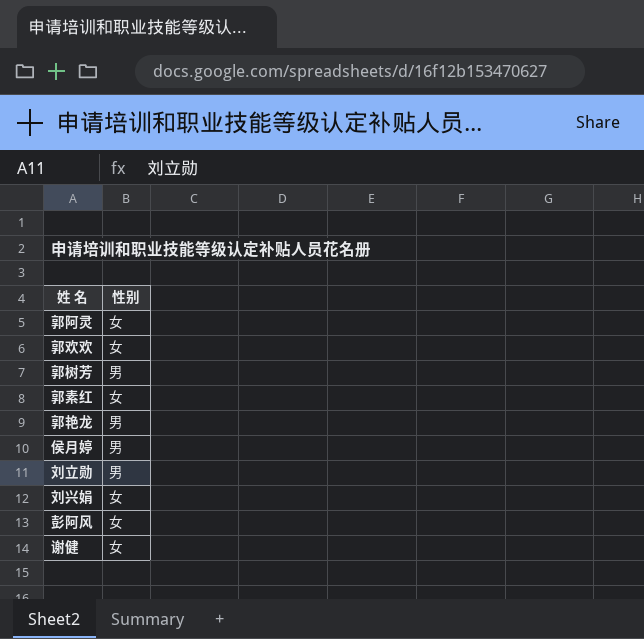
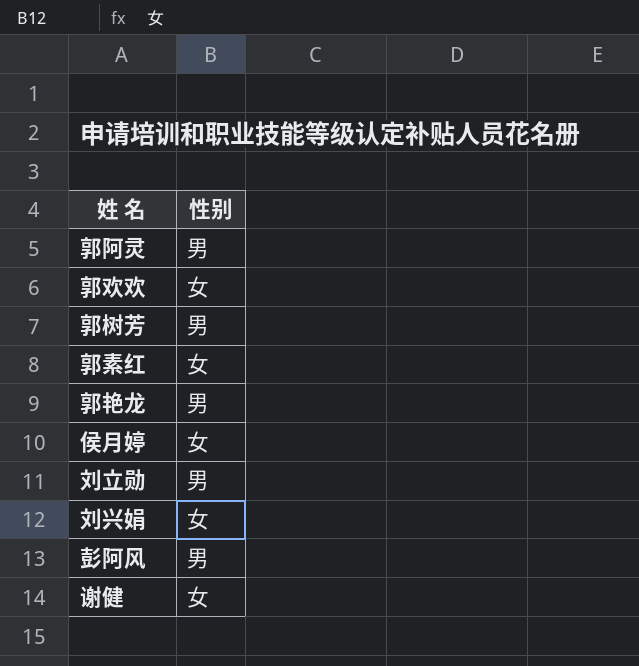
郭阿灵 | 性别: 女 -> 男
侯月婷 | 性别: 男 -> 女
彭阿风 | 性别: 女 -> 男

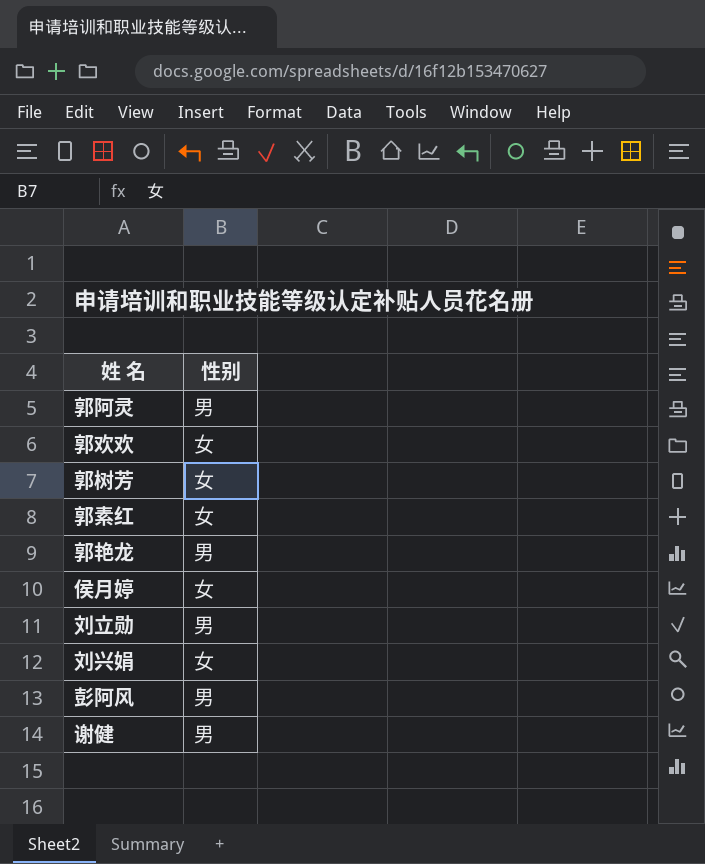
郭树芳 | 性别: 男 -> 女
谢健 | 性别: 女 -> 男

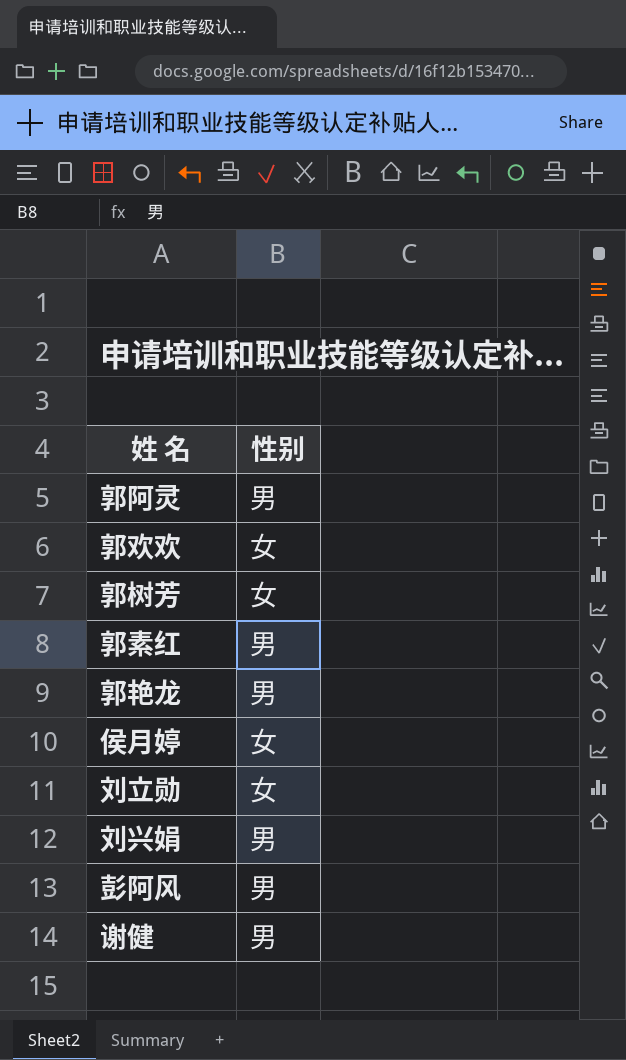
郭素红 | 性别: 女 -> 男
刘立勋 | 性别: 男 -> 女
刘兴娟 | 性别: 女 -> 男

